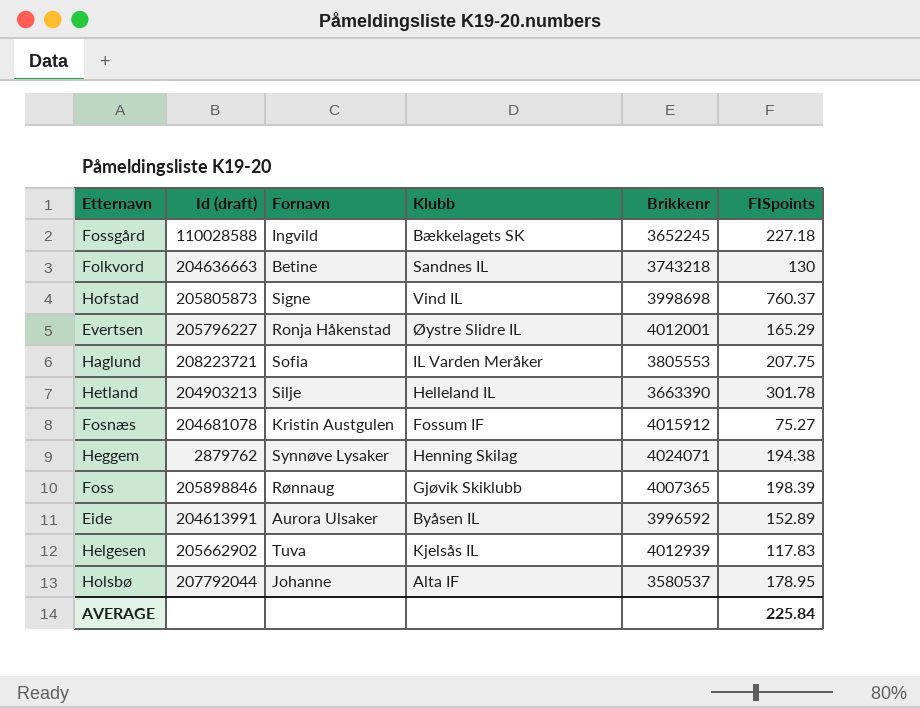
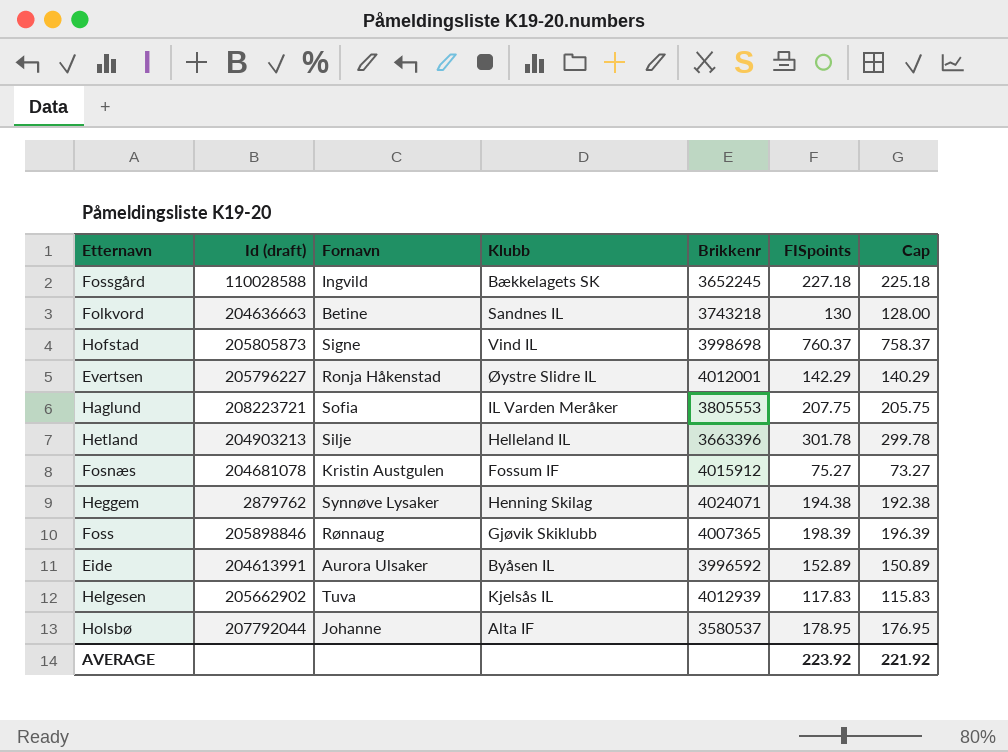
column Cap | formula: none -> [FISpoints] - 2
Evertsen | FISpoints: 165.29 -> 142.29
Hetland | Brikkenr: 3663390 -> 3663396
AVERAGE | FISpoints: 225.84 -> 223.92

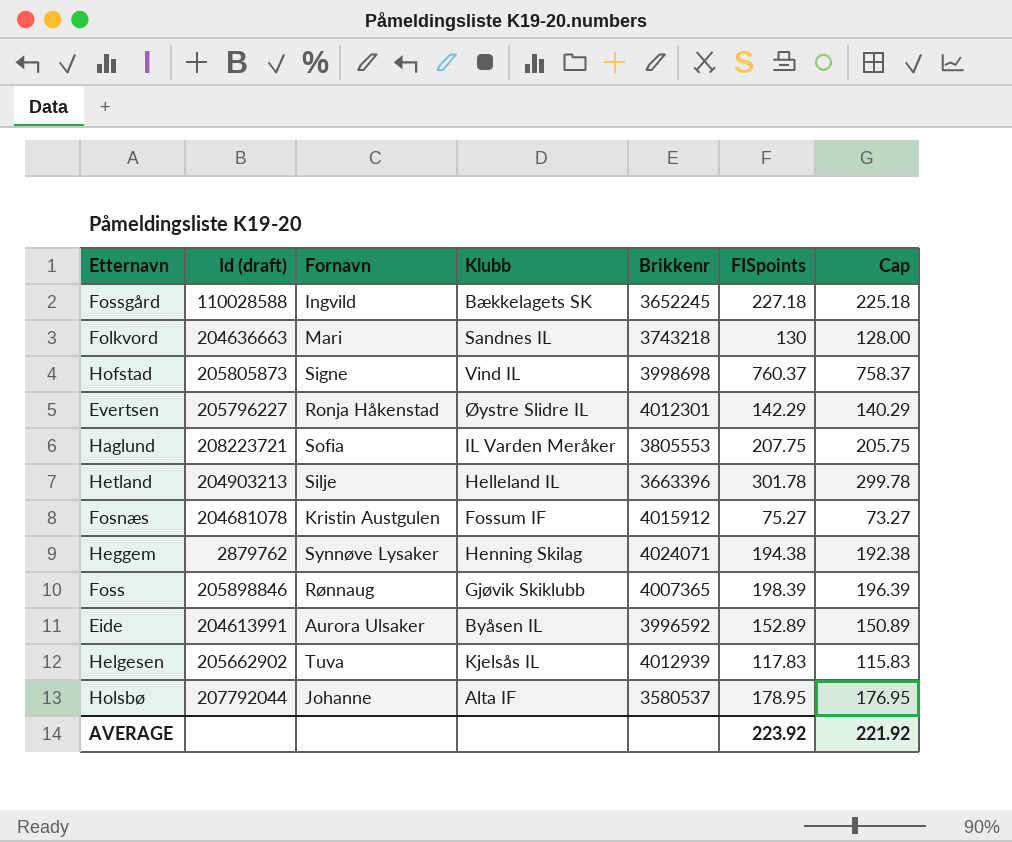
Folkvord | Fornavn: Betine -> Mari
Evertsen | Brikkenr: 4012001 -> 4012301

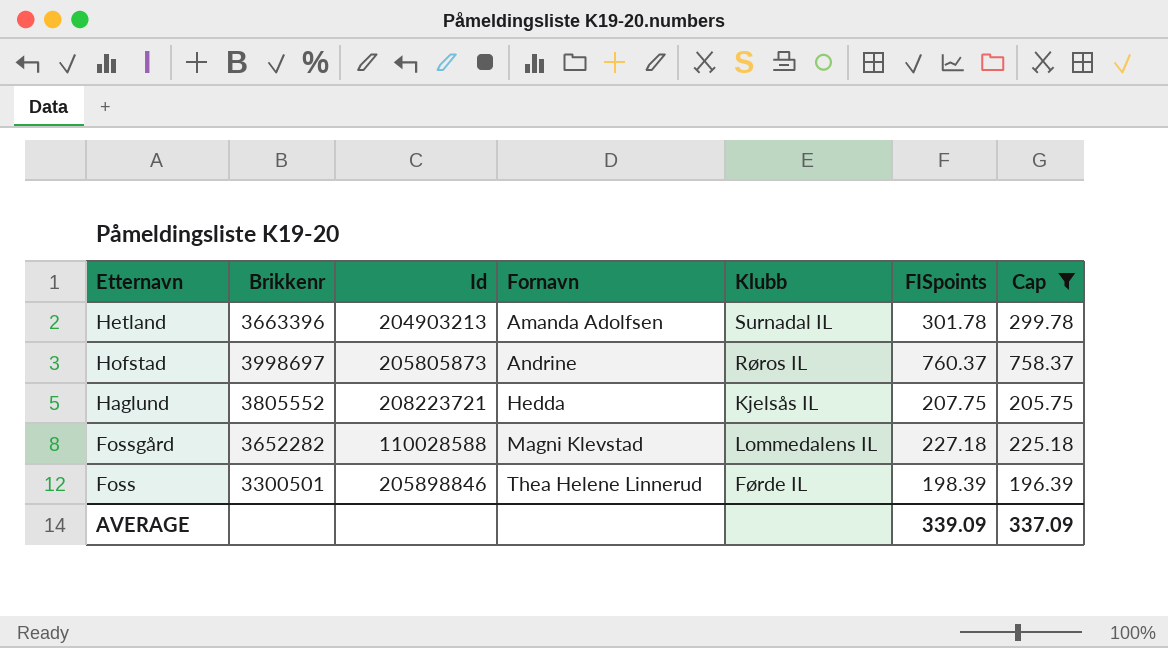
filter: none -> Cap >= 196.39
row order: none -> Fornavn ascending
column Brikkenr | position: 5 -> 2
column name: Id (draft) -> Id
Hetland | Fornavn: Silje -> Amanda Adolfsen
Hetland | Klubb: Helleland IL -> Surnadal IL
Hofstad | Brikkenr: 3998698 -> 3998697
Hofstad | Fornavn: Signe -> Andrine
Hofstad | Klubb: Vind IL -> Røros IL
Haglund | Brikkenr: 3805553 -> 3805552
Haglund | Fornavn: Sofia -> Hedda
Haglund | Klubb: IL Varden Meråker -> Kjelsås IL
Fossgård | Brikkenr: 3652245 -> 3652282
Fossgård | Fornavn: Ingvild -> Magni Klevstad
Fossgård | Klubb: Bækkelagets SK -> Lommedalens IL
Foss | Brikkenr: 4007365 -> 3300501
Foss | Fornavn: Rønnaug -> Thea Helene Linnerud
Foss | Klubb: Gjøvik Skiklubb -> Førde IL
AVERAGE | FISpoints: 223.92 -> 339.09
AVERAGE | Cap: 221.92 -> 337.09

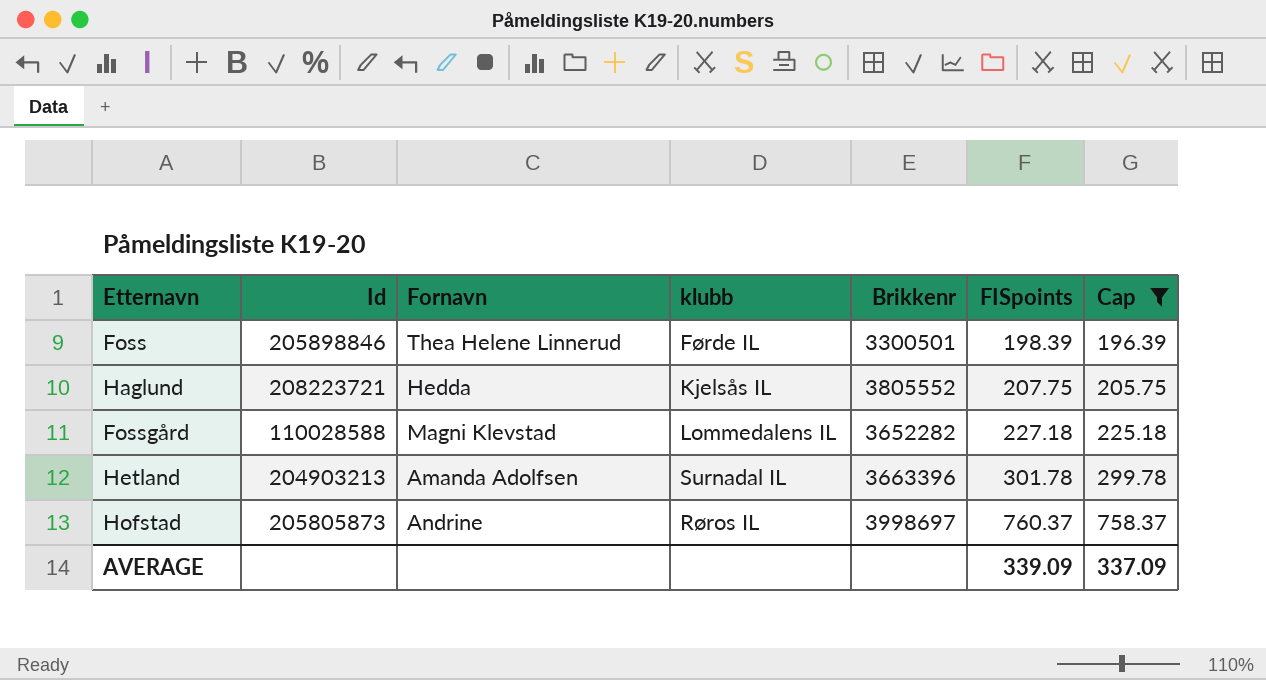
row order: Fornavn ascending -> FISpoints ascending
column name: Klubb -> klubb
column Brikkenr | position: 2 -> 5

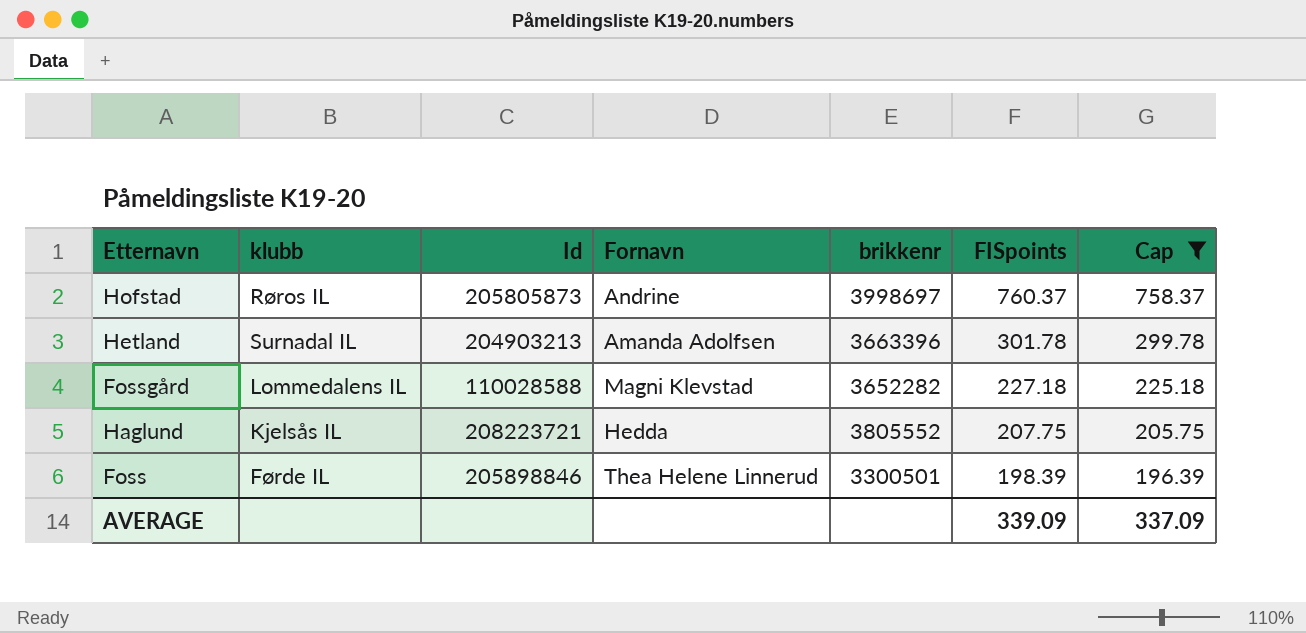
row order: FISpoints ascending -> FISpoints descending
column klubb | position: 4 -> 2
column name: Brikkenr -> brikkenr

